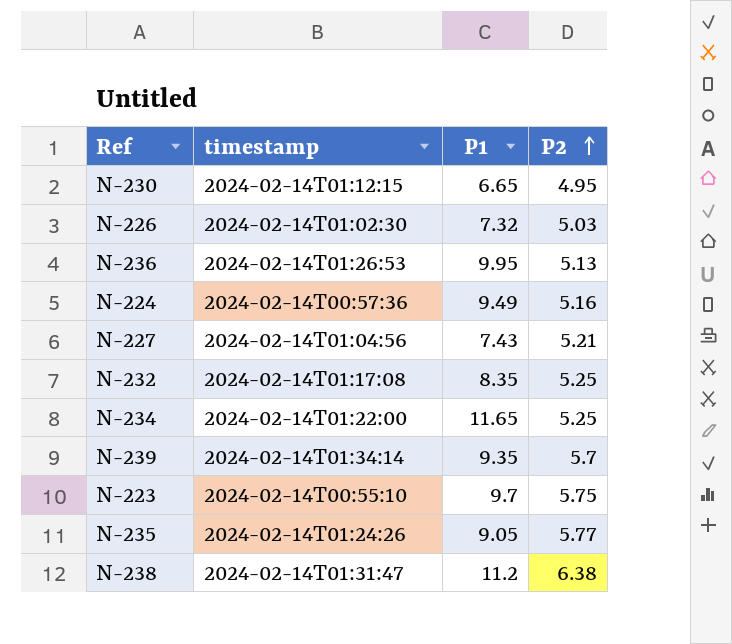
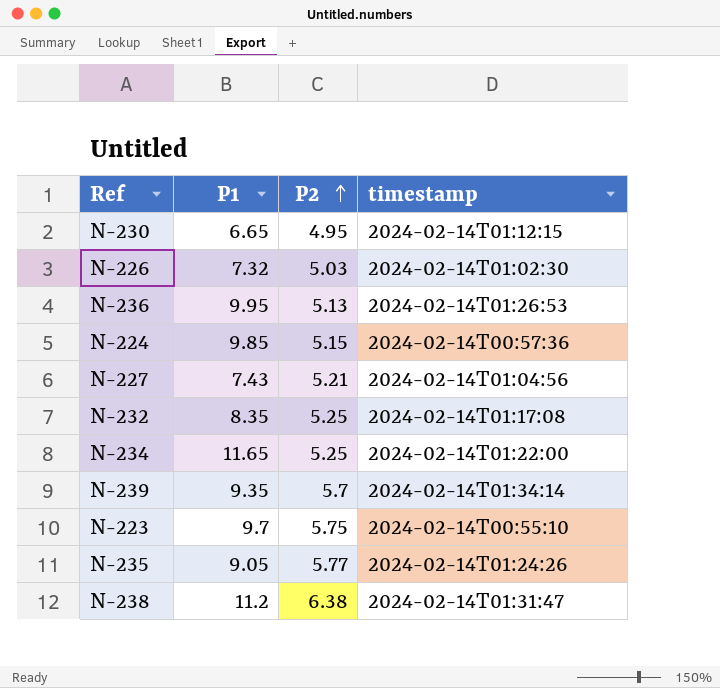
column timestamp | position: 2 -> 4
N-224 | P1: 9.49 -> 9.85
N-224 | P2: 5.16 -> 5.15

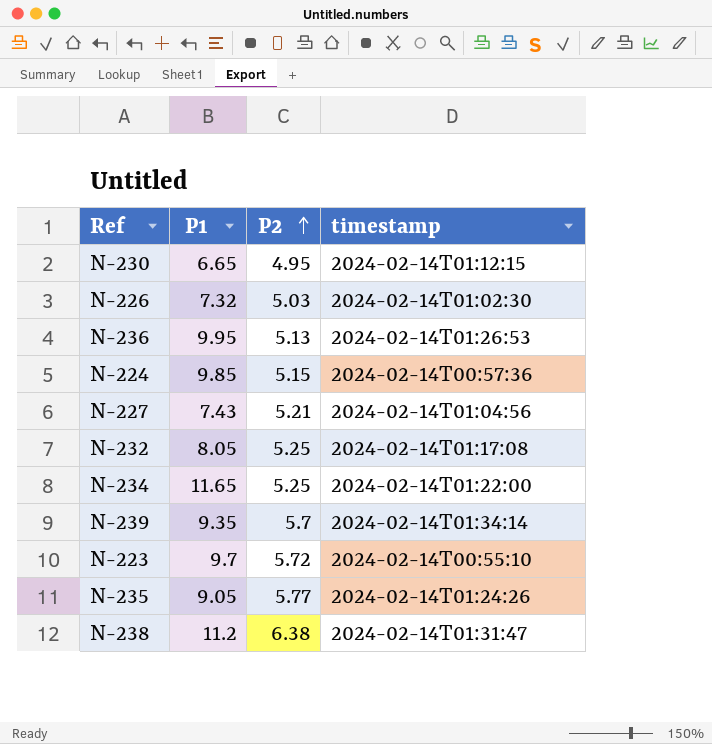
N-232 | P1: 8.35 -> 8.05
N-223 | P2: 5.75 -> 5.72

